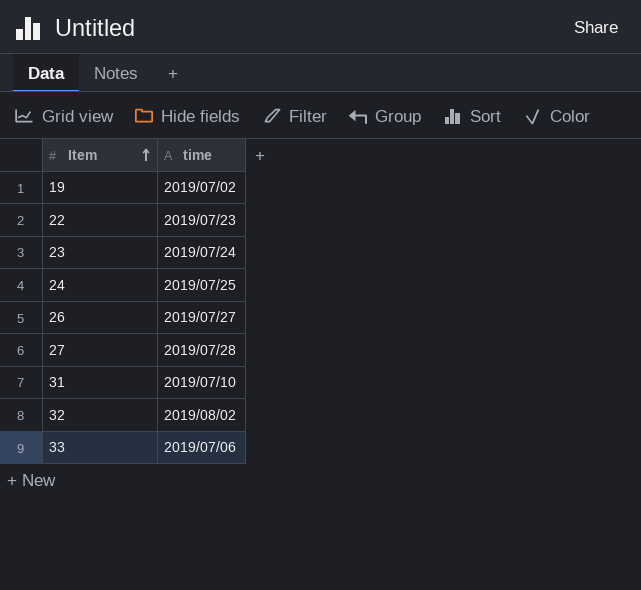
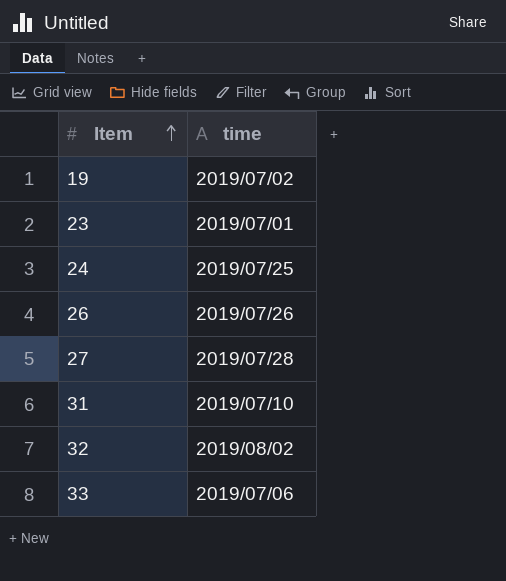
row 22: 2019/07/23 -> none
23 | time: 2019/07/24 -> 2019/07/01
26 | time: 2019/07/27 -> 2019/07/26

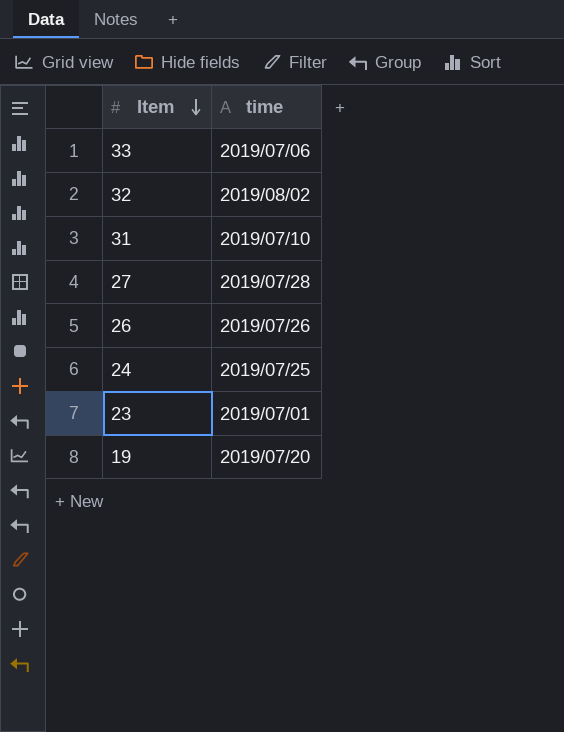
row order: Item ascending -> Item descending
19 | time: 2019/07/02 -> 2019/07/20

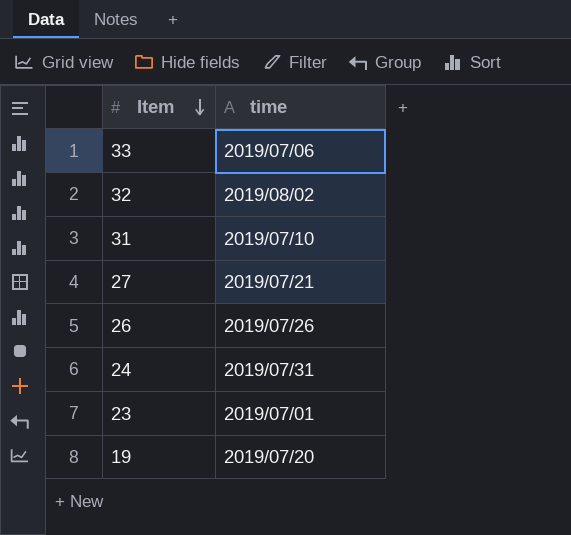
27 | time: 2019/07/28 -> 2019/07/21
24 | time: 2019/07/25 -> 2019/07/31

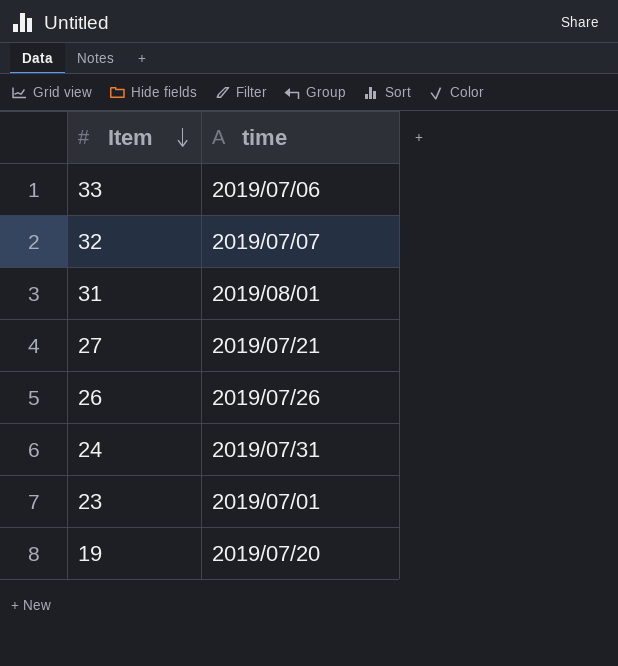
32 | time: 2019/08/02 -> 2019/07/07
31 | time: 2019/07/10 -> 2019/08/01

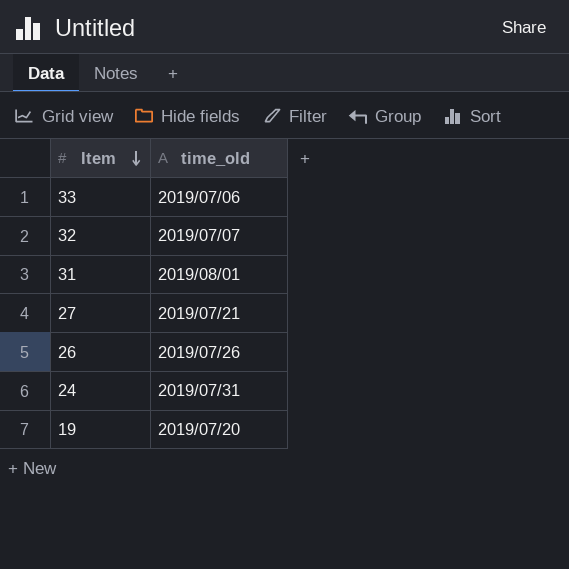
column name: time -> time_old
row 23: 2019/07/01 -> none

